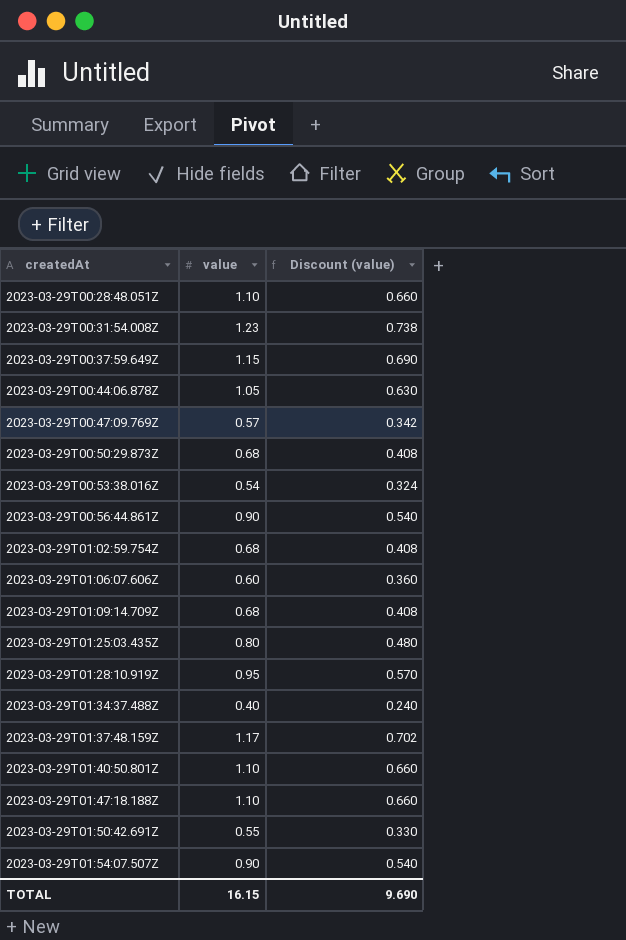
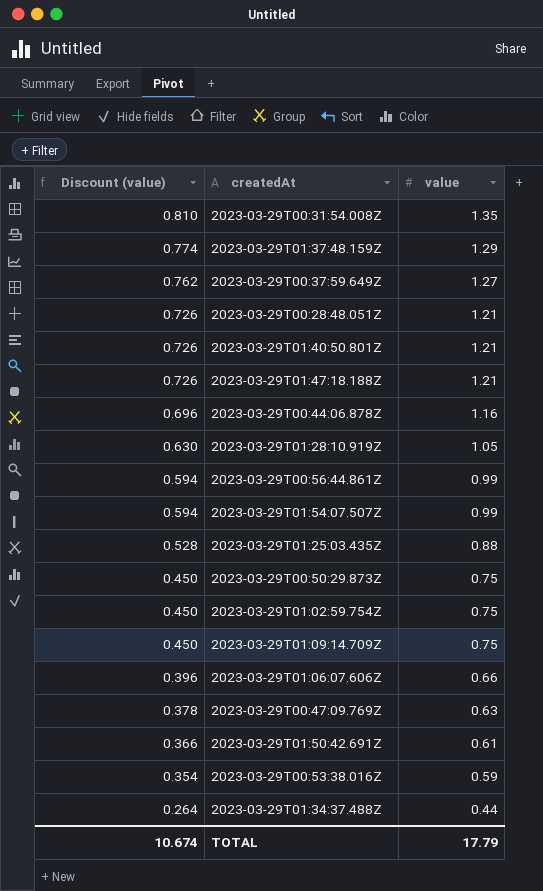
row order: createdAt ascending -> Discount (value) descending
column Discount (value) | position: 3 -> 1
2023-03-29T00:31:54.008Z | Discount (value): 0.738 -> 0.810
2023-03-29T00:31:54.008Z | value: 1.23 -> 1.35
2023-03-29T01:37:48.159Z | Discount (value): 0.702 -> 0.774
2023-03-29T01:37:48.159Z | value: 1.17 -> 1.29
2023-03-29T00:37:59.649Z | Discount (value): 0.690 -> 0.762
2023-03-29T00:37:59.649Z | value: 1.15 -> 1.27
2023-03-29T00:28:48.051Z | Discount (value): 0.660 -> 0.726
2023-03-29T00:28:48.051Z | value: 1.10 -> 1.21
2023-03-29T01:40:50.801Z | Discount (value): 0.660 -> 0.726
2023-03-29T01:40:50.801Z | value: 1.10 -> 1.21
2023-03-29T01:47:18.188Z | Discount (value): 0.660 -> 0.726
2023-03-29T01:47:18.188Z | value: 1.10 -> 1.21
2023-03-29T00:44:06.878Z | Discount (value): 0.630 -> 0.696
2023-03-29T00:44:06.878Z | value: 1.05 -> 1.16
2023-03-29T01:28:10.919Z | Discount (value): 0.570 -> 0.630
2023-03-29T01:28:10.919Z | value: 0.95 -> 1.05
2023-03-29T00:56:44.861Z | Discount (value): 0.540 -> 0.594
2023-03-29T00:56:44.861Z | value: 0.90 -> 0.99
2023-03-29T01:54:07.507Z | Discount (value): 0.540 -> 0.594
2023-03-29T01:54:07.507Z | value: 0.90 -> 0.99
2023-03-29T01:25:03.435Z | Discount (value): 0.480 -> 0.528
2023-03-29T01:25:03.435Z | value: 0.80 -> 0.88
2023-03-29T00:50:29.873Z | Discount (value): 0.408 -> 0.450
2023-03-29T00:50:29.873Z | value: 0.68 -> 0.75
2023-03-29T01:02:59.754Z | Discount (value): 0.408 -> 0.450
2023-03-29T01:02:59.754Z | value: 0.68 -> 0.75
2023-03-29T01:09:14.709Z | Discount (value): 0.408 -> 0.450
2023-03-29T01:09:14.709Z | value: 0.68 -> 0.75
2023-03-29T01:06:07.606Z | Discount (value): 0.360 -> 0.396
2023-03-29T01:06:07.606Z | value: 0.60 -> 0.66
2023-03-29T00:47:09.769Z | Discount (value): 0.342 -> 0.378
2023-03-29T00:47:09.769Z | value: 0.57 -> 0.63
2023-03-29T01:50:42.691Z | Discount (value): 0.330 -> 0.366
2023-03-29T01:50:42.691Z | value: 0.55 -> 0.61
2023-03-29T00:53:38.016Z | Discount (value): 0.324 -> 0.354
2023-03-29T00:53:38.016Z | value: 0.54 -> 0.59
2023-03-29T01:34:37.488Z | Discount (value): 0.240 -> 0.264
2023-03-29T01:34:37.488Z | value: 0.40 -> 0.44
TOTAL | Discount (value): 9.690 -> 10.674
TOTAL | value: 16.15 -> 17.79

